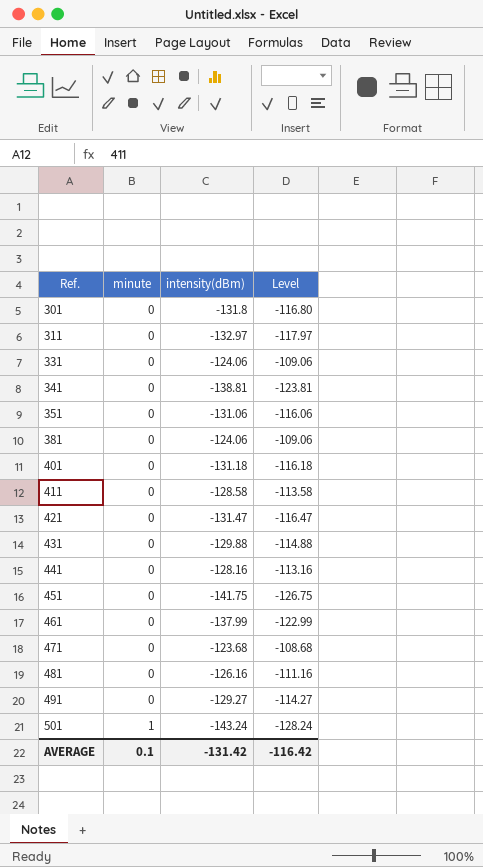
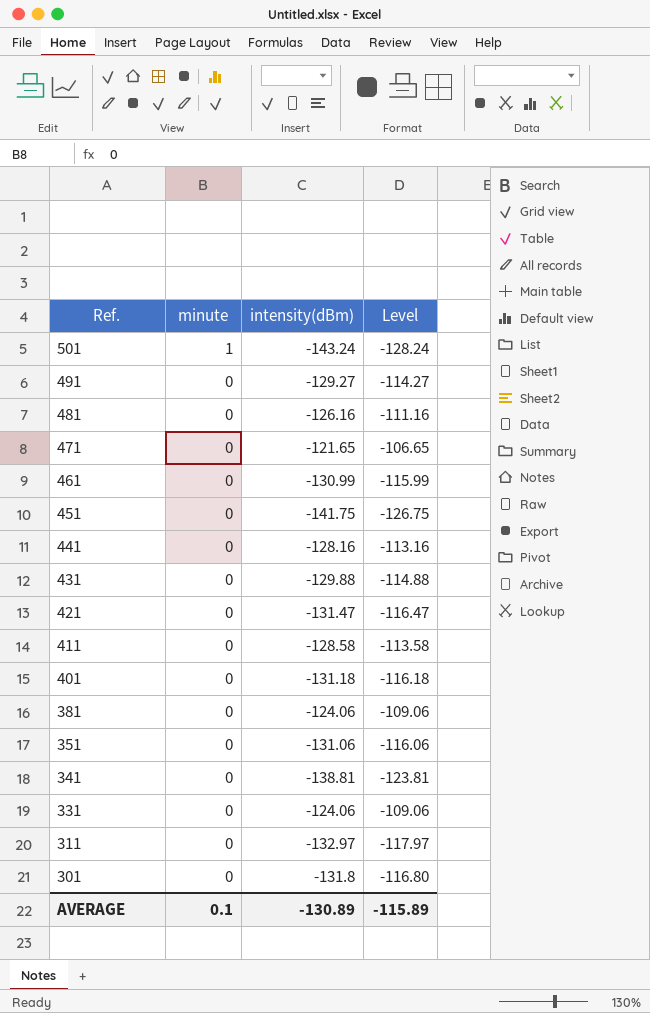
row order: Ref. ascending -> Ref. descending
471 | intensity(dBm): -123.68 -> -121.65
471 | Level: -108.68 -> -106.65
461 | intensity(dBm): -137.99 -> -130.99
461 | Level: -122.99 -> -115.99
AVERAGE | intensity(dBm): -131.42 -> -130.89
AVERAGE | Level: -116.42 -> -115.89

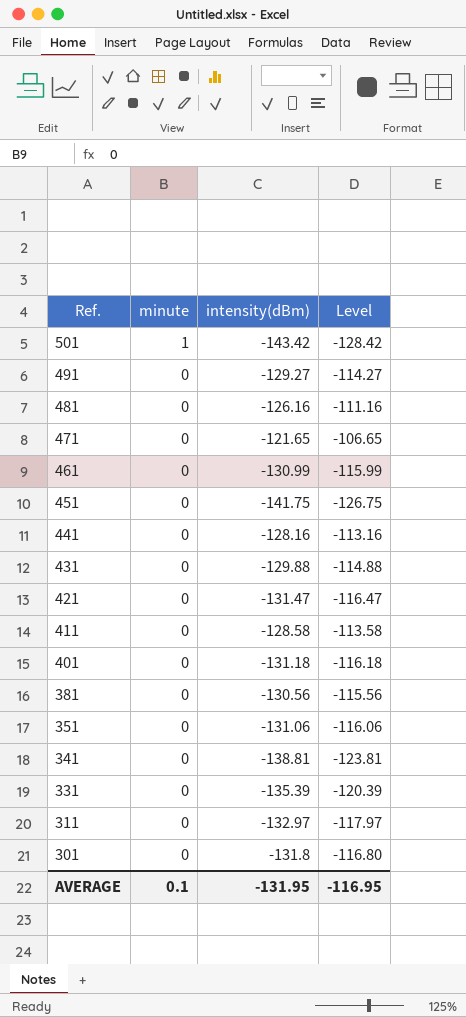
501 | intensity(dBm): -143.24 -> -143.42
501 | Level: -128.24 -> -128.42
381 | intensity(dBm): -124.06 -> -130.56
381 | Level: -109.06 -> -115.56
331 | intensity(dBm): -124.06 -> -135.39
331 | Level: -109.06 -> -120.39
AVERAGE | intensity(dBm): -130.89 -> -131.95
AVERAGE | Level: -115.89 -> -116.95

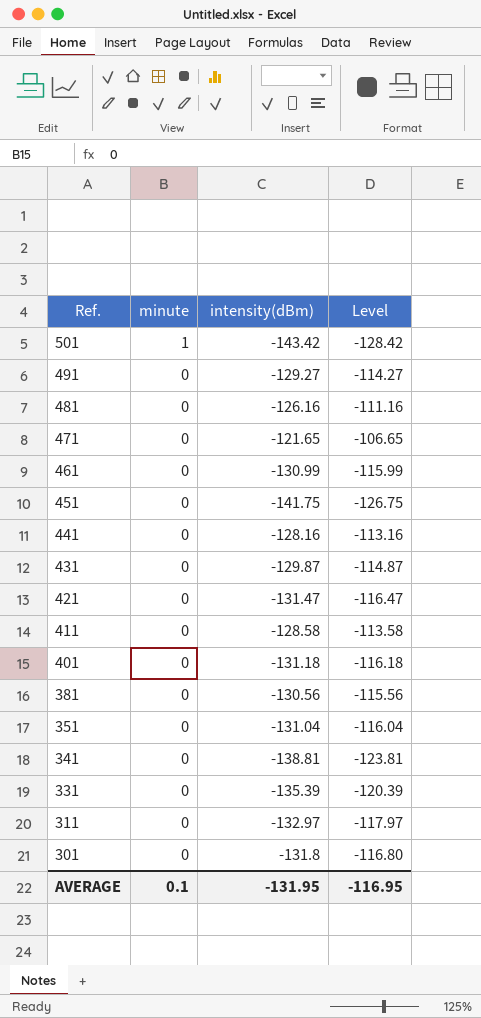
431 | intensity(dBm): -129.88 -> -129.87
431 | Level: -114.88 -> -114.87
351 | intensity(dBm): -131.06 -> -131.04
351 | Level: -116.06 -> -116.04

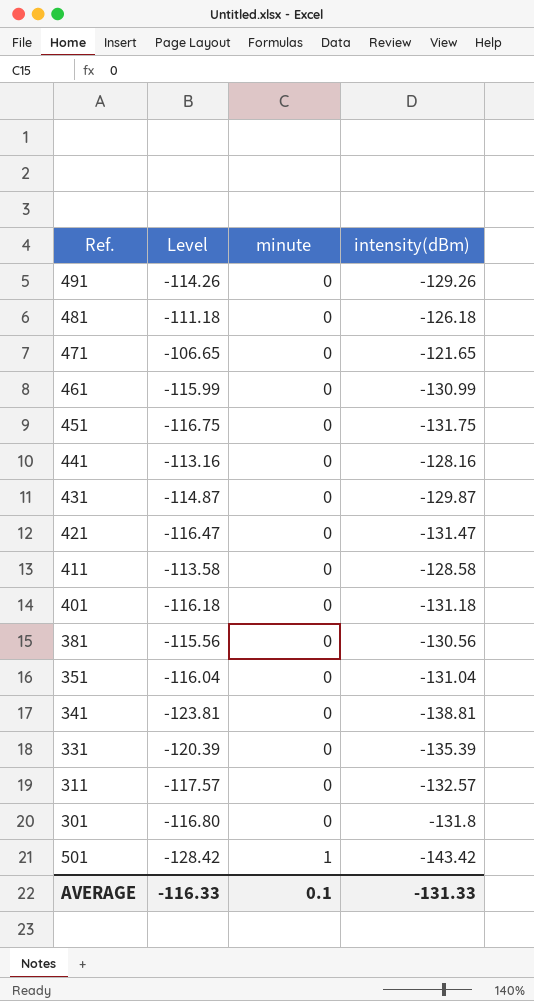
row order: Ref. descending -> minute ascending
column Level | position: 4 -> 2
491 | Level: -114.27 -> -114.26
491 | intensity(dBm): -129.27 -> -129.26
481 | Level: -111.16 -> -111.18
481 | intensity(dBm): -126.16 -> -126.18
451 | Level: -126.75 -> -116.75
451 | intensity(dBm): -141.75 -> -131.75
311 | Level: -117.97 -> -117.57
311 | intensity(dBm): -132.97 -> -132.57
AVERAGE | Level: -116.95 -> -116.33
AVERAGE | intensity(dBm): -131.95 -> -131.33

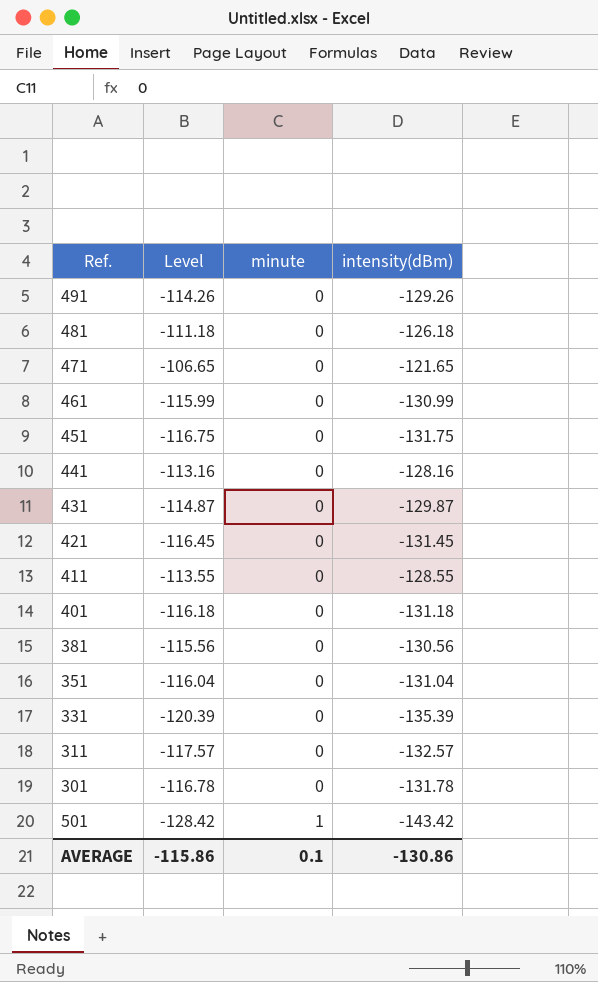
row 341: -123.81 | 0 | -138.81 -> none
421 | Level: -116.47 -> -116.45
421 | intensity(dBm): -131.47 -> -131.45
411 | Level: -113.58 -> -113.55
411 | intensity(dBm): -128.58 -> -128.55
301 | Level: -116.80 -> -116.78
301 | intensity(dBm): -131.8 -> -131.78
AVERAGE | Level: -116.33 -> -115.86
AVERAGE | intensity(dBm): -131.33 -> -130.86

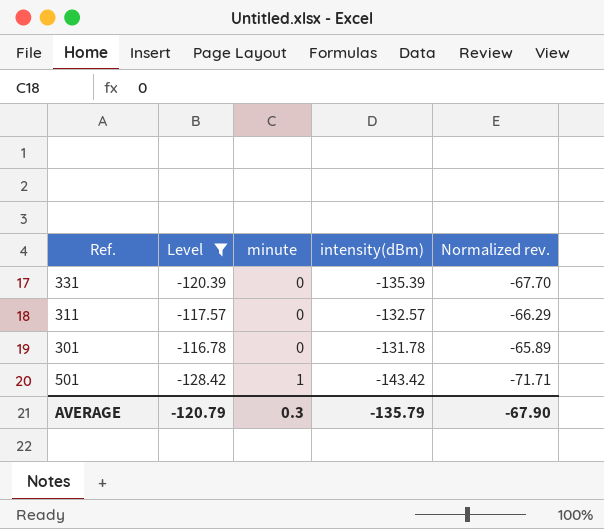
filter: none -> Level <= -116.78
column Normalized rev. | formula: none -> [intensity(dBm)] * 0.5
AVERAGE | Level: -115.86 -> -120.79
AVERAGE | minute: 0.1 -> 0.3
AVERAGE | intensity(dBm): -130.86 -> -135.79

